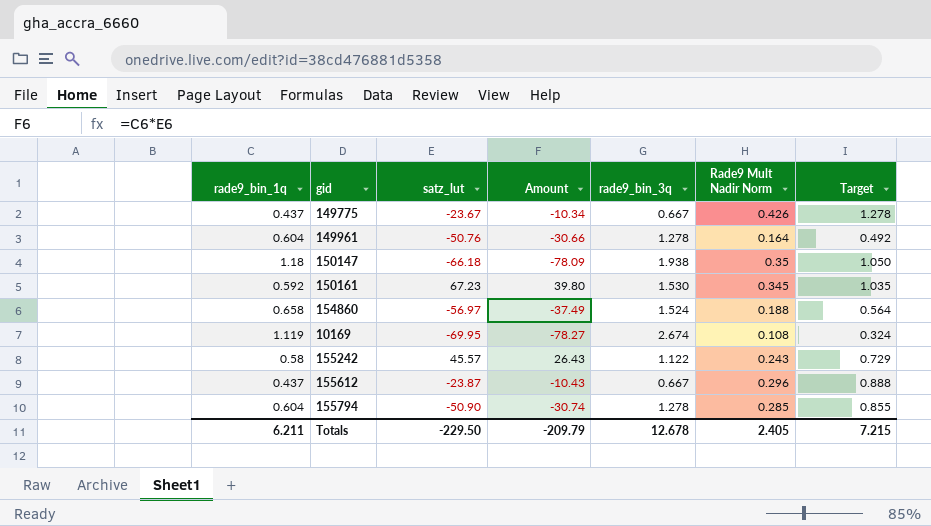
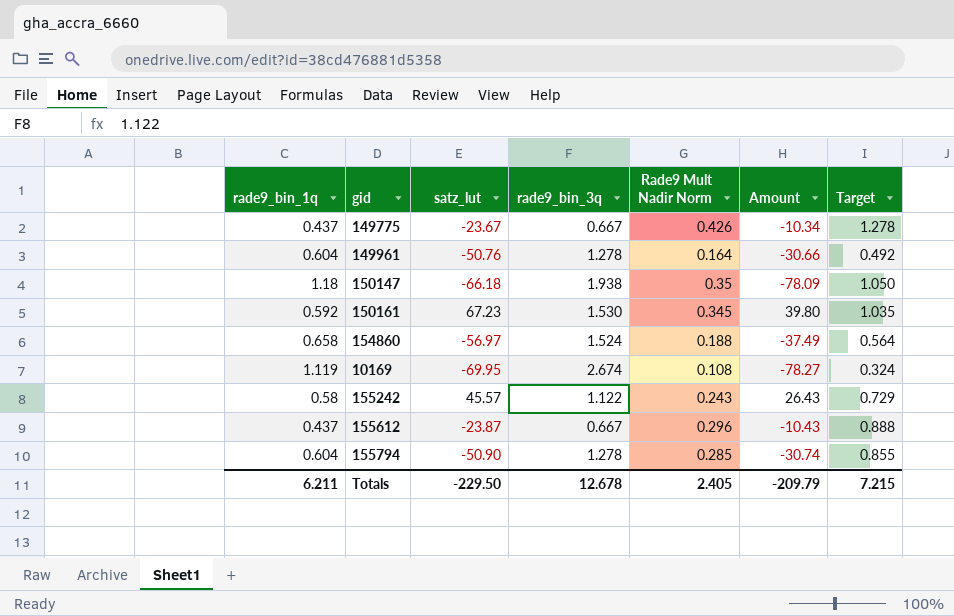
column Amount | position: 4 -> 6

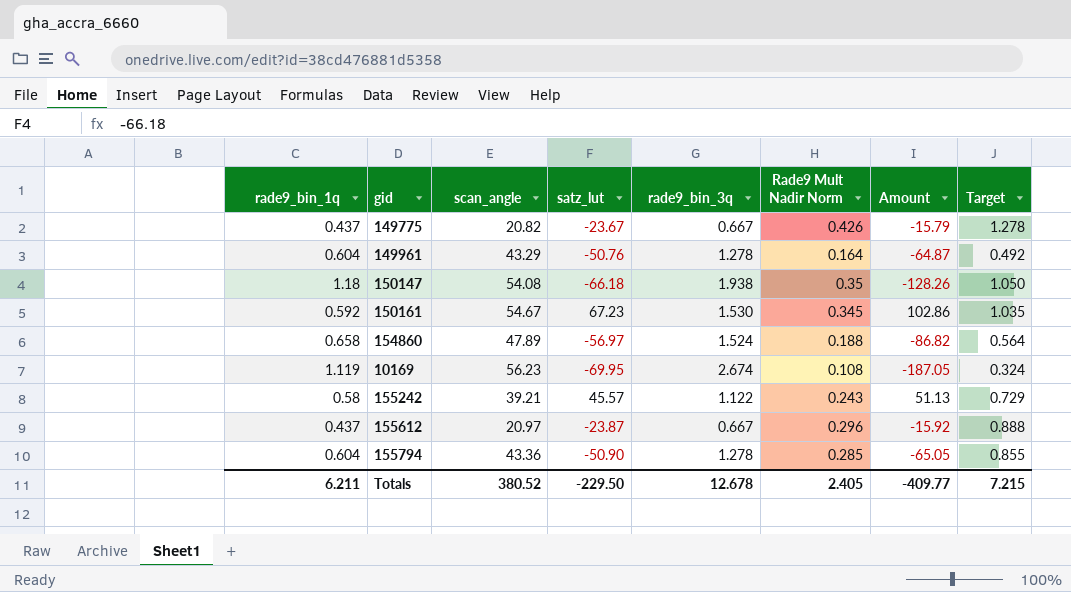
column scan_angle | position: none -> 3
column Amount | formula: [rade9_bin_1q] * [satz_lut] -> [satz_lut] * [rade9_bin_3q]
Totals | Amount: -209.79 -> -409.77

